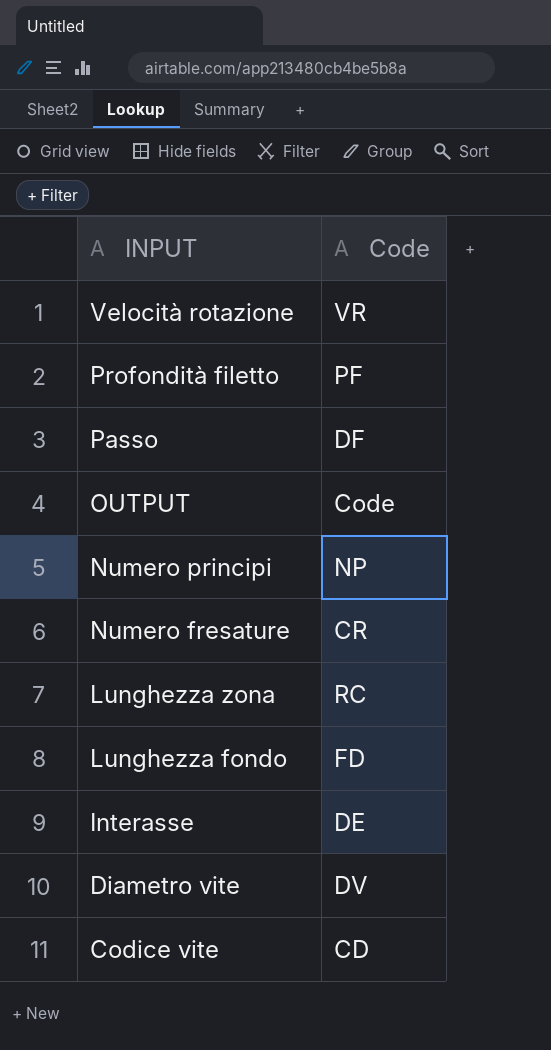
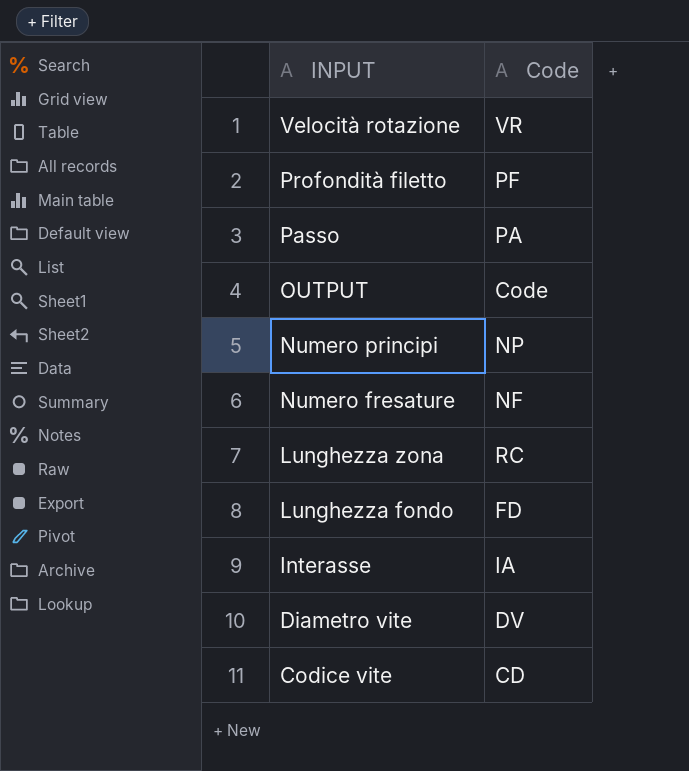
Passo | Code: DF -> PA
Numero fresature | Code: CR -> NF
Interasse | Code: DE -> IA

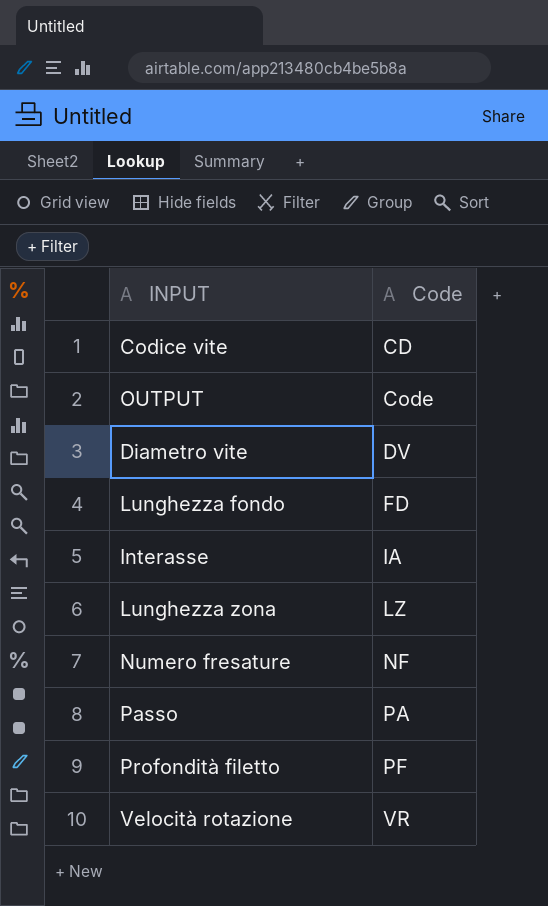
row order: INPUT descending -> Code ascending
row Numero principi: NP -> none
Lunghezza zona | Code: RC -> LZ

